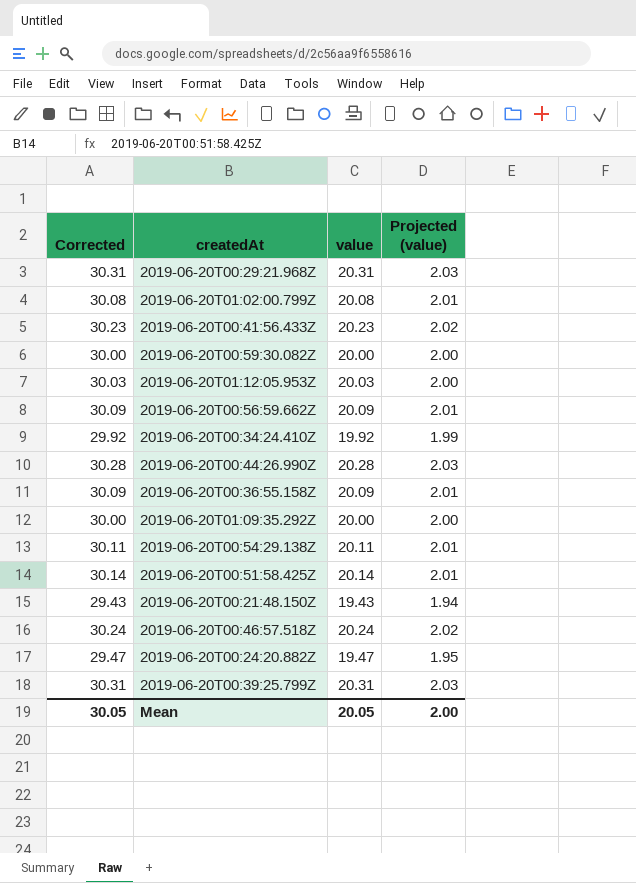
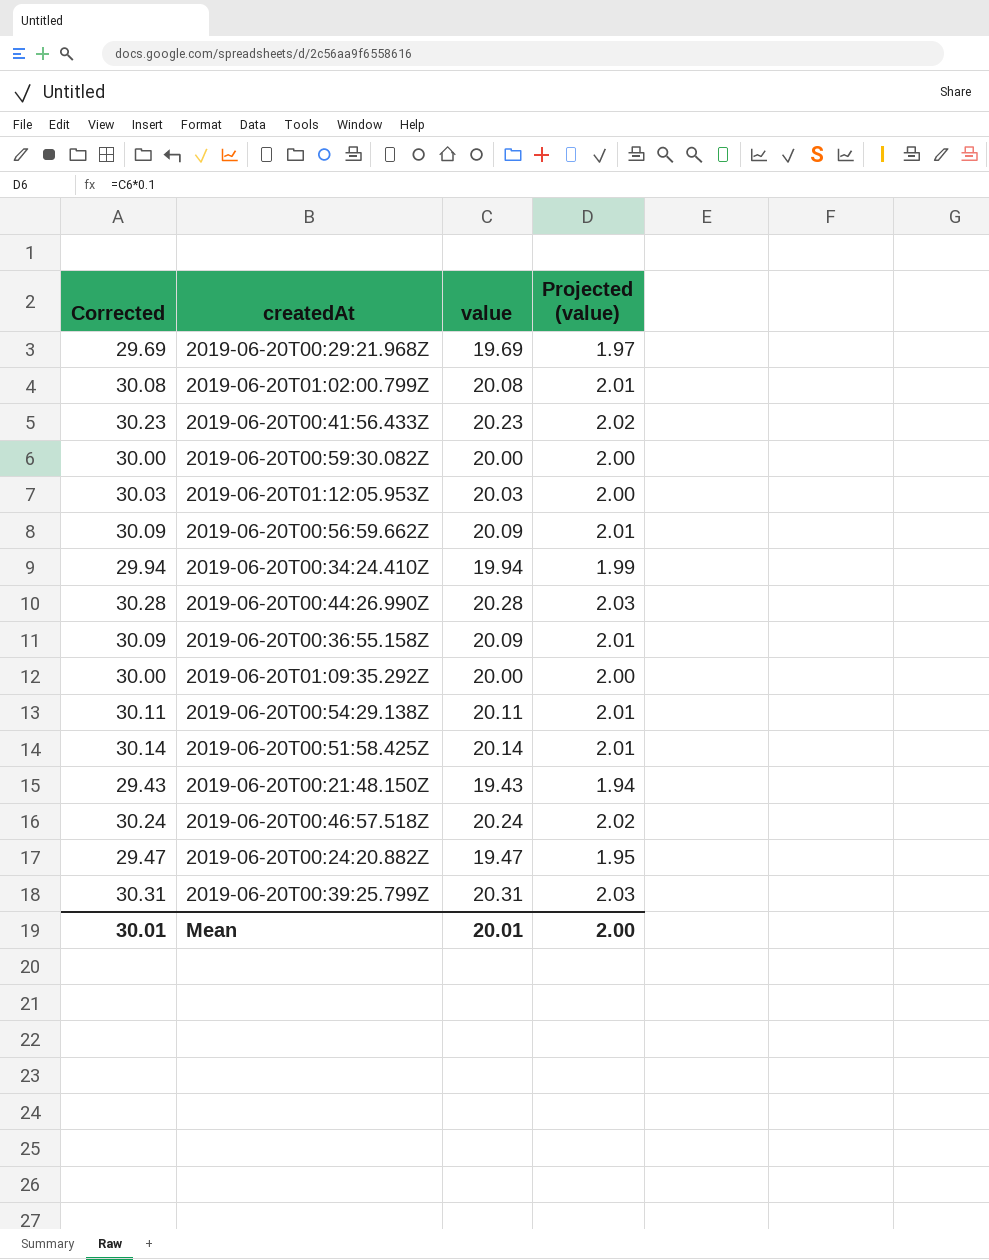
2019-06-20T00:29:21.968Z | Corrected: 30.31 -> 29.69
2019-06-20T00:29:21.968Z | value: 20.31 -> 19.69
2019-06-20T00:29:21.968Z | Projected (value): 2.03 -> 1.97
2019-06-20T00:34:24.410Z | Corrected: 29.92 -> 29.94
2019-06-20T00:34:24.410Z | value: 19.92 -> 19.94
Mean | Corrected: 30.05 -> 30.01
Mean | value: 20.05 -> 20.01

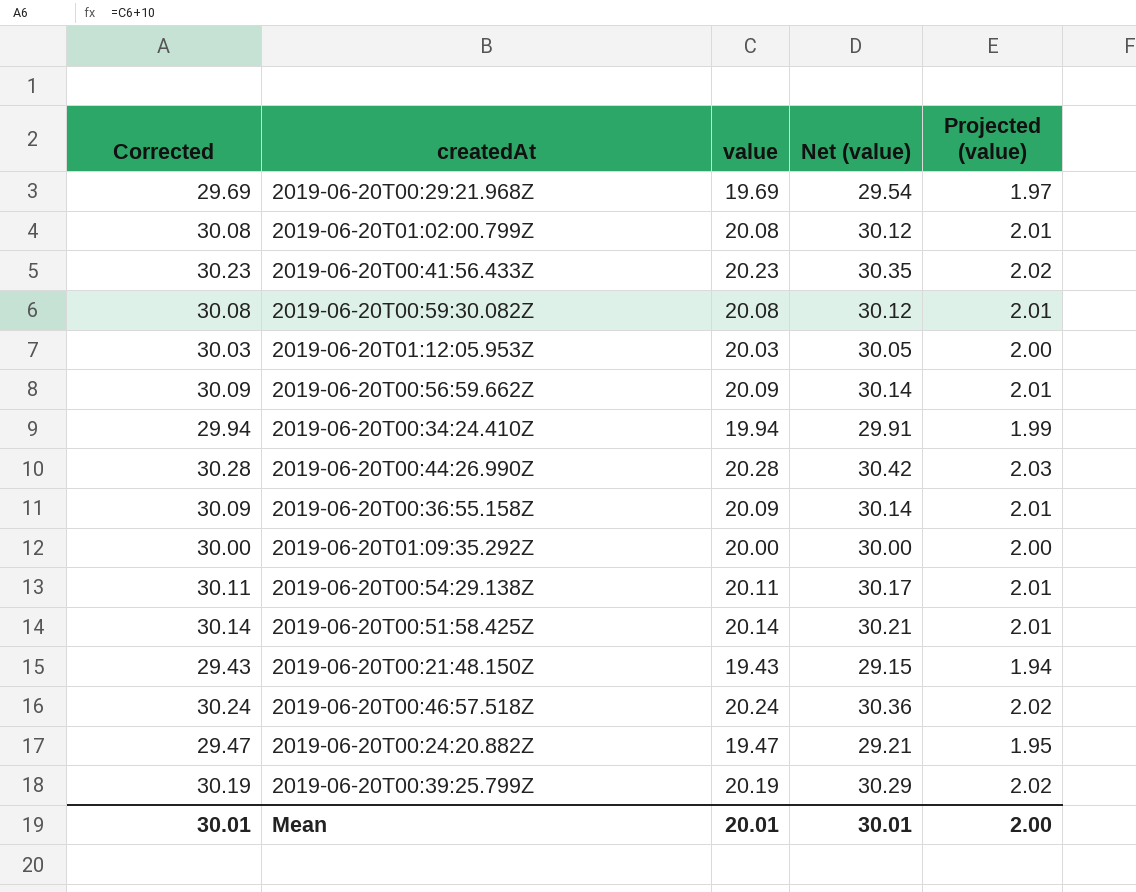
column Net (value) | formula: none -> [value] * 1.5
2019-06-20T00:59:30.082Z | Corrected: 30.00 -> 30.08
2019-06-20T00:59:30.082Z | value: 20.00 -> 20.08
2019-06-20T00:59:30.082Z | Projected (value): 2.00 -> 2.01
2019-06-20T00:39:25.799Z | Corrected: 30.31 -> 30.19
2019-06-20T00:39:25.799Z | value: 20.31 -> 20.19
2019-06-20T00:39:25.799Z | Projected (value): 2.03 -> 2.02

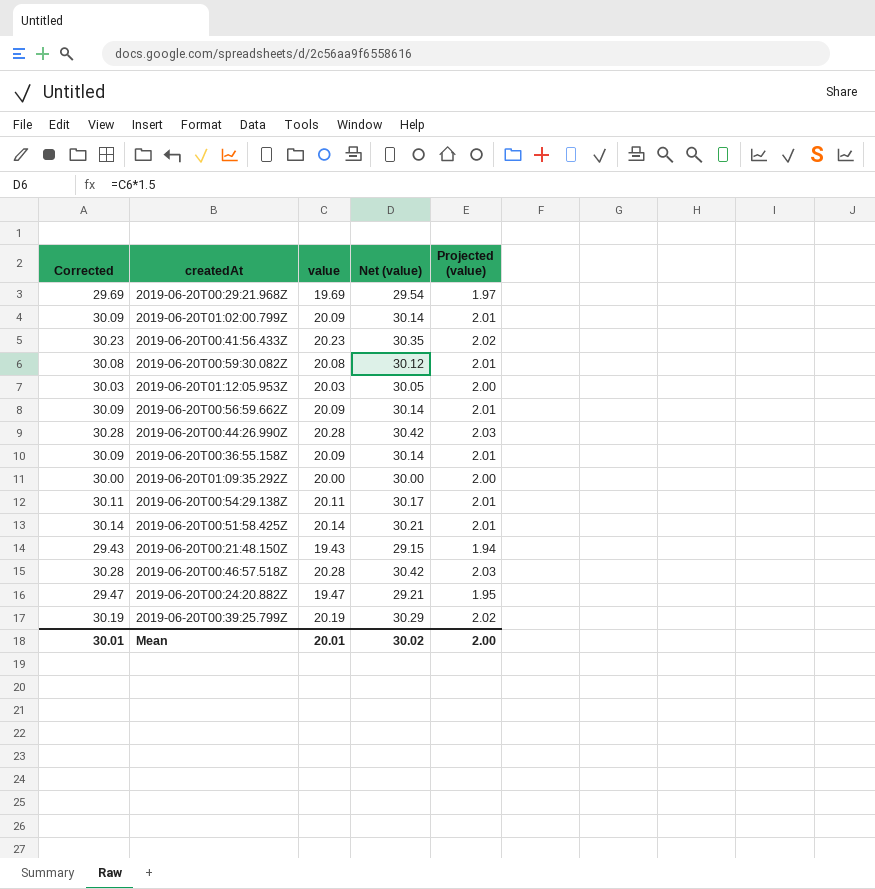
row 2019-06-20T00:34:24.410Z: 29.94 | 19.94 | 29.91 | 1.99 -> none
2019-06-20T01:02:00.799Z | Corrected: 30.08 -> 30.09
2019-06-20T01:02:00.799Z | value: 20.08 -> 20.09
2019-06-20T01:02:00.799Z | Net (value): 30.12 -> 30.14
2019-06-20T00:46:57.518Z | Corrected: 30.24 -> 30.28
2019-06-20T00:46:57.518Z | value: 20.24 -> 20.28
2019-06-20T00:46:57.518Z | Net (value): 30.36 -> 30.42
2019-06-20T00:46:57.518Z | Projected (value): 2.02 -> 2.03
Mean | Net (value): 30.01 -> 30.02

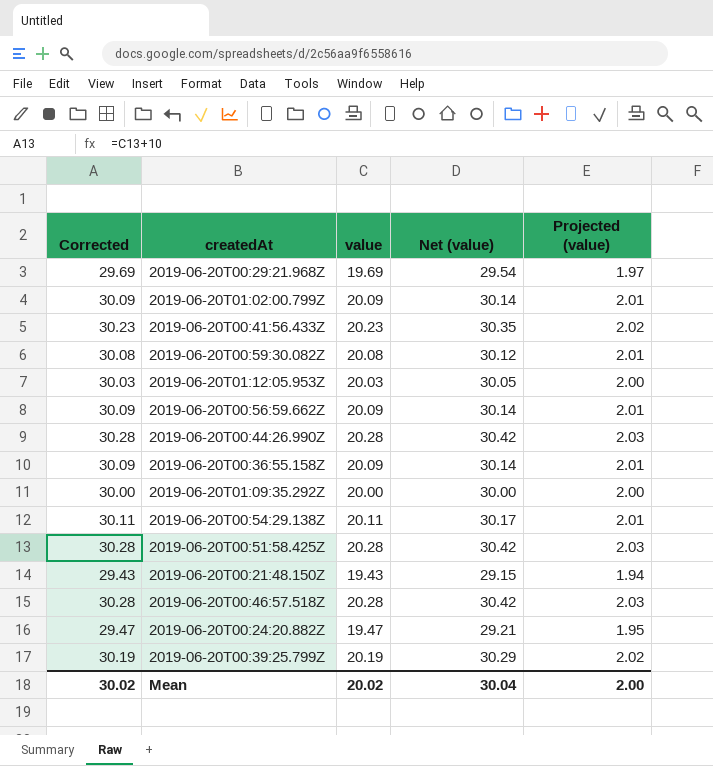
2019-06-20T00:51:58.425Z | Corrected: 30.14 -> 30.28
2019-06-20T00:51:58.425Z | value: 20.14 -> 20.28
2019-06-20T00:51:58.425Z | Net (value): 30.21 -> 30.42
2019-06-20T00:51:58.425Z | Projected (value): 2.01 -> 2.03
Mean | Corrected: 30.01 -> 30.02
Mean | value: 20.01 -> 20.02
Mean | Net (value): 30.02 -> 30.04

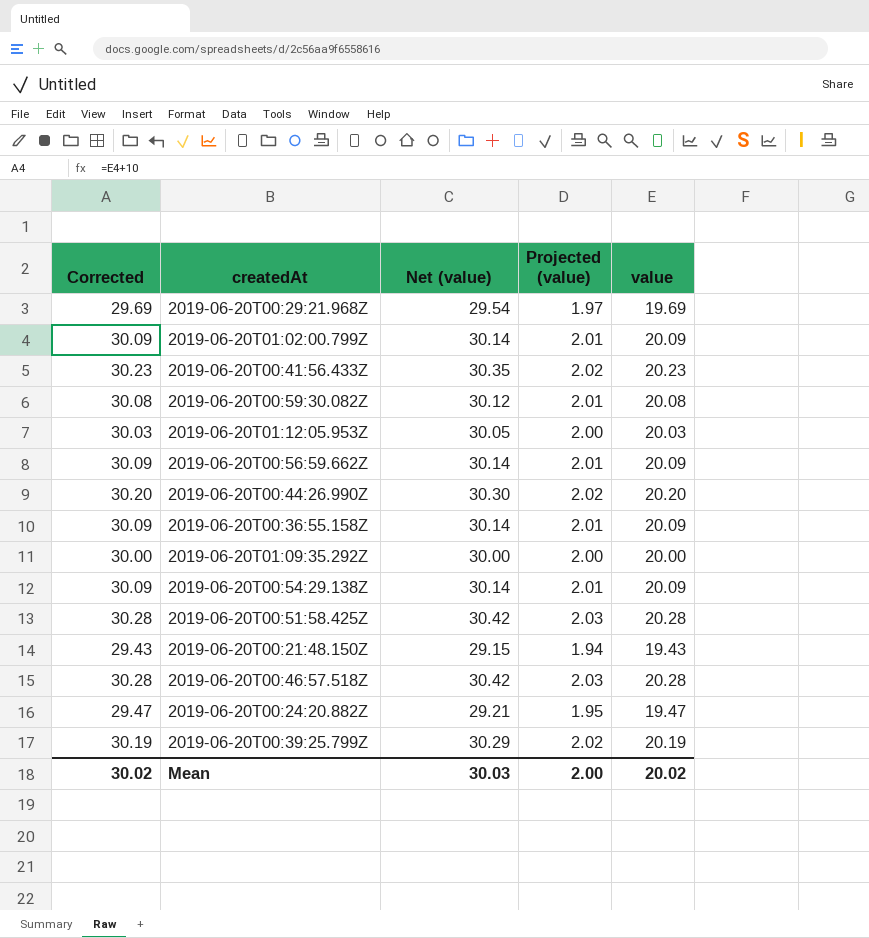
column value | position: 3 -> 5
2019-06-20T00:44:26.990Z | Corrected: 30.28 -> 30.20
2019-06-20T00:44:26.990Z | Net (value): 30.42 -> 30.30
2019-06-20T00:44:26.990Z | Projected (value): 2.03 -> 2.02
2019-06-20T00:44:26.990Z | value: 20.28 -> 20.20
2019-06-20T00:54:29.138Z | Corrected: 30.11 -> 30.09
2019-06-20T00:54:29.138Z | Net (value): 30.17 -> 30.14
2019-06-20T00:54:29.138Z | value: 20.11 -> 20.09
Mean | Net (value): 30.04 -> 30.03

